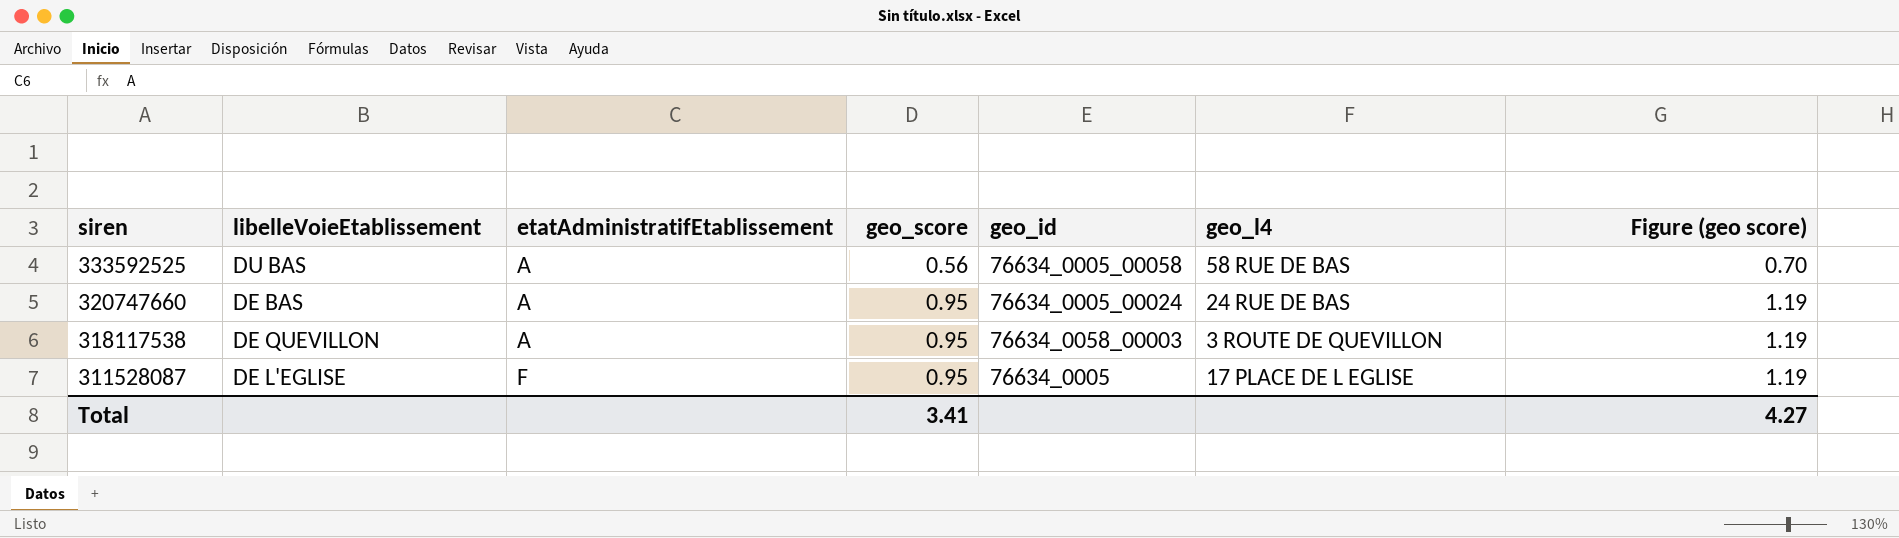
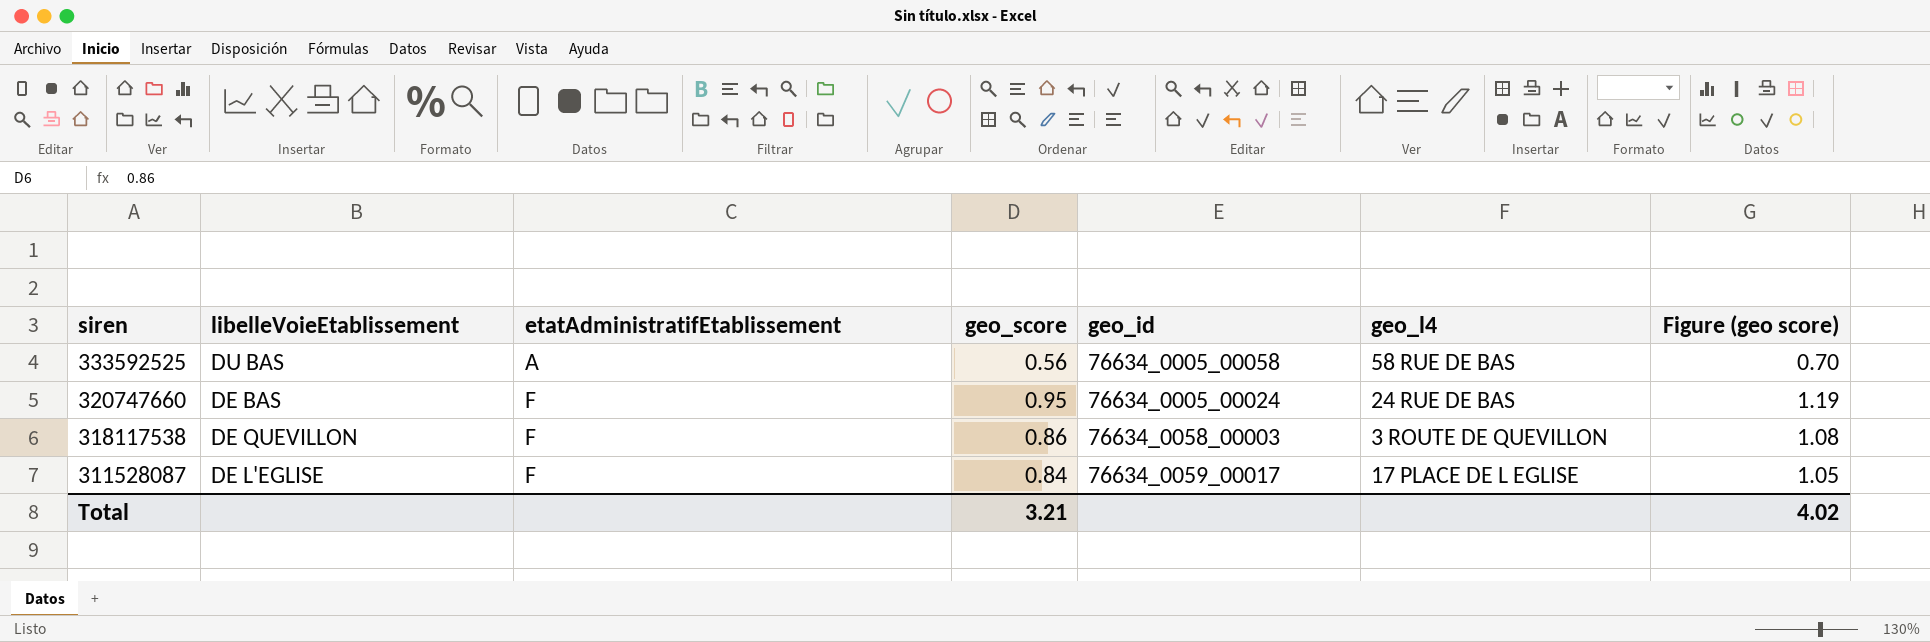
320747660 | etatAdministratifEtablissement: A -> F
318117538 | etatAdministratifEtablissement: A -> F
318117538 | geo_score: 0.95 -> 0.86
318117538 | Figure (geo score): 1.19 -> 1.08
311528087 | geo_score: 0.95 -> 0.84
311528087 | geo_id: 76634_0005 -> 76634_0059_00017
311528087 | Figure (geo score): 1.19 -> 1.05
Total | geo_score: 3.41 -> 3.21
Total | Figure (geo score): 4.27 -> 4.02

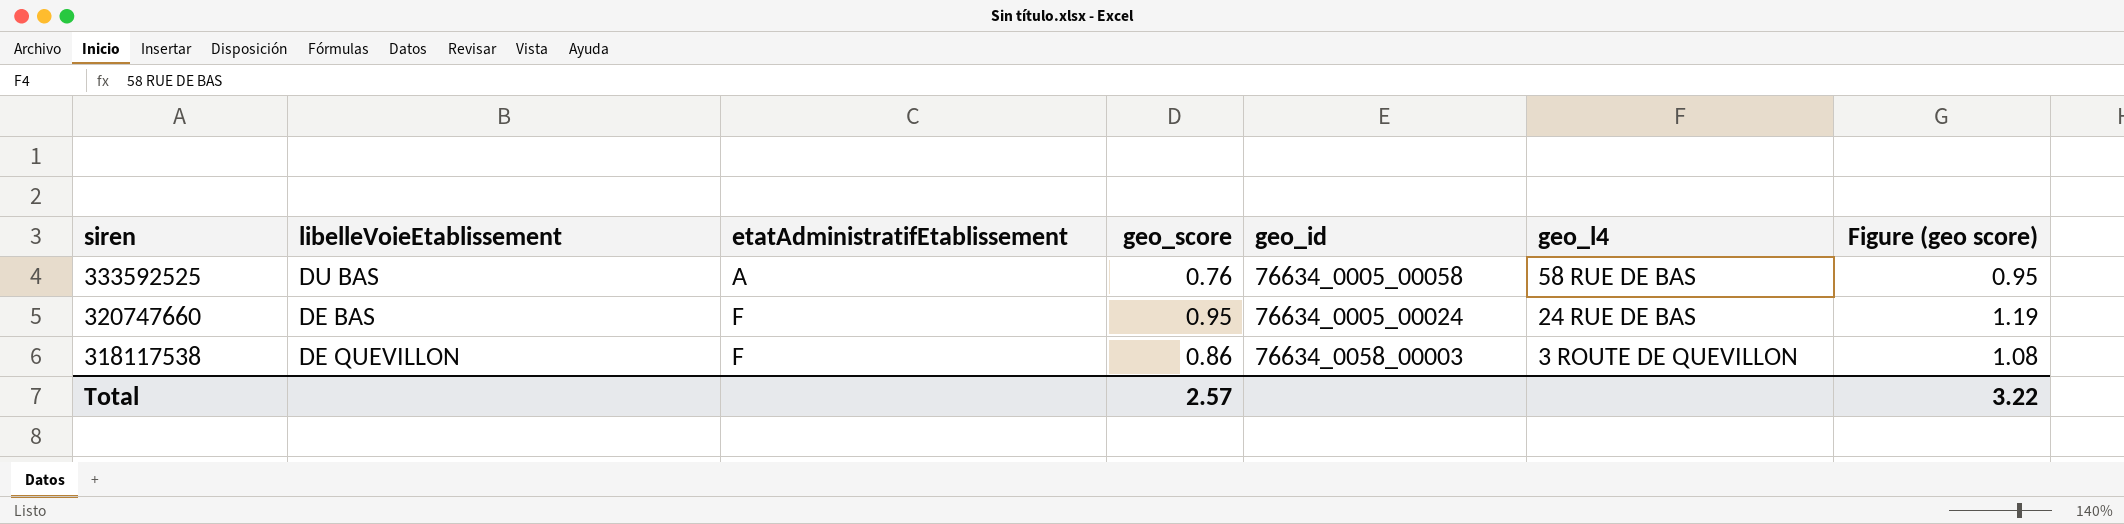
row 311528087: DE L'EGLISE | F | 0.84 | 76634_0059_00017 | 17 PLACE DE L EGLISE | 1.05 -> none
333592525 | geo_score: 0.56 -> 0.76
333592525 | Figure (geo score): 0.70 -> 0.95
Total | geo_score: 3.21 -> 2.57
Total | Figure (geo score): 4.02 -> 3.22

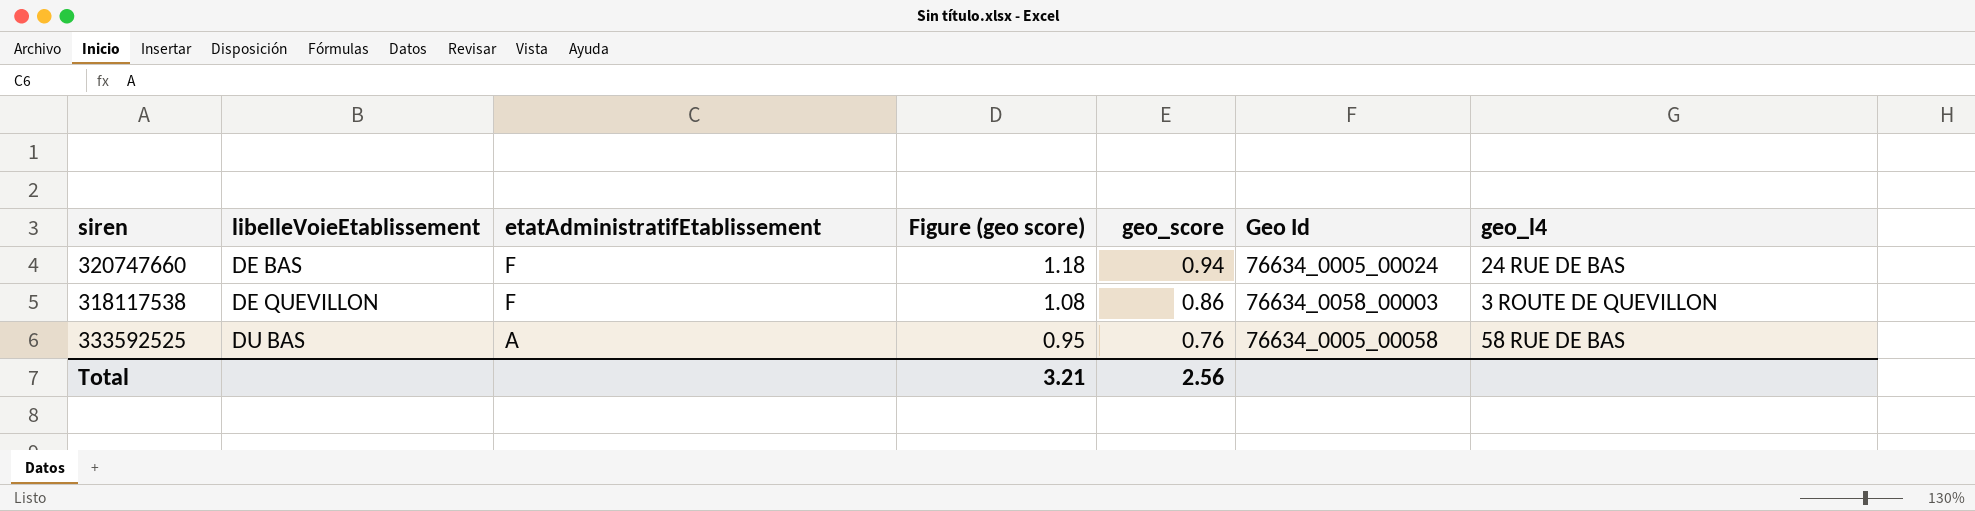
row order: siren descending -> libelleVoieEtablissement ascending
column Figure (geo score) | position: 7 -> 4
column name: geo_id -> Geo Id
320747660 | Figure (geo score): 1.19 -> 1.18
320747660 | geo_score: 0.95 -> 0.94
Total | Figure (geo score): 3.22 -> 3.21
Total | geo_score: 2.57 -> 2.56

